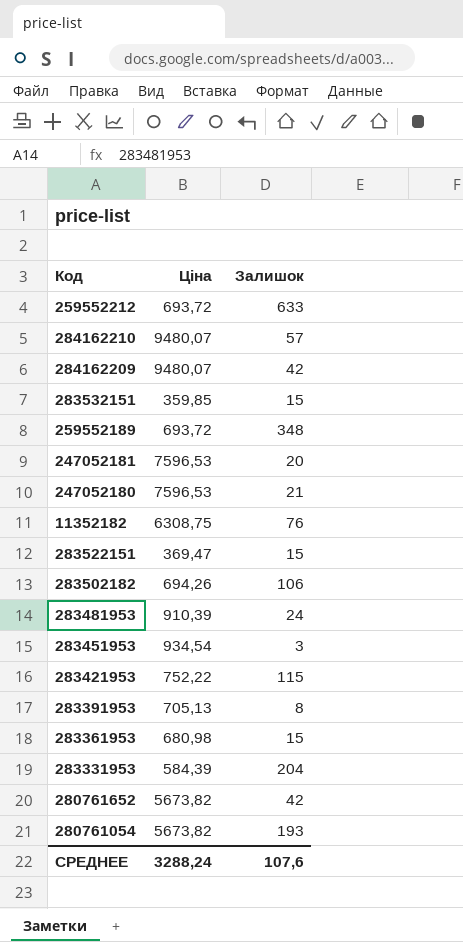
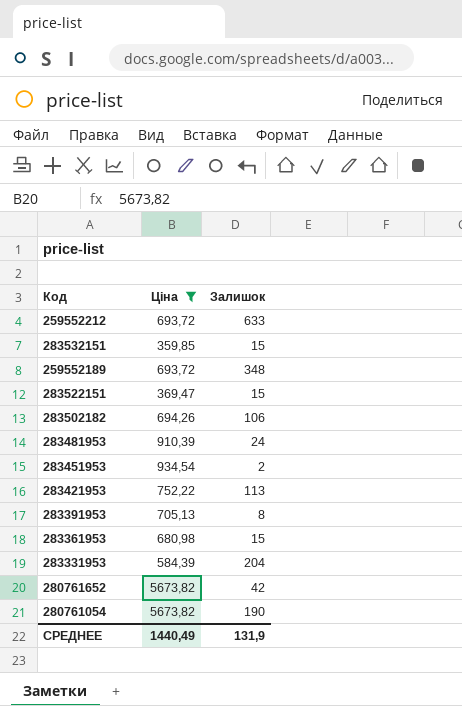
filter: none -> Ціна <= 5673,82
283451953 | Залишок: 3 -> 2
283421953 | Залишок: 115 -> 113
280761054 | Залишок: 193 -> 190
СРЕДНЕЕ | Ціна: 3288,24 -> 1440,49
СРЕДНЕЕ | Залишок: 107,6 -> 131,9

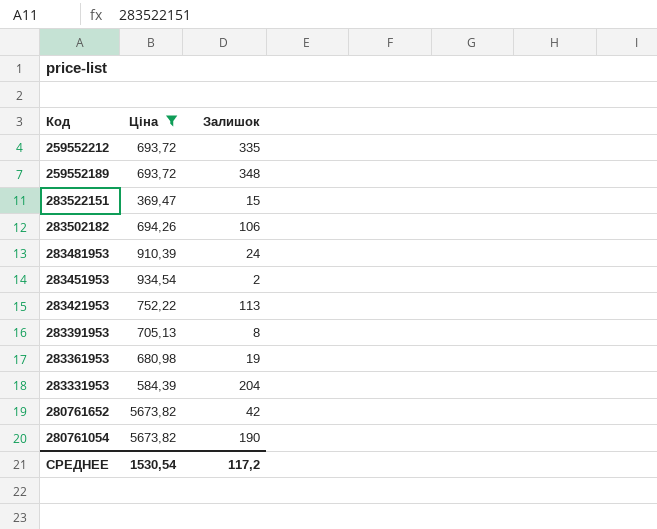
row 283532151: 359,85 | 15 -> none
259552212 | Залишок: 633 -> 335
283361953 | Залишок: 15 -> 19
СРЕДНЕЕ | Ціна: 1440,49 -> 1530,54
СРЕДНЕЕ | Залишок: 131,9 -> 117,2

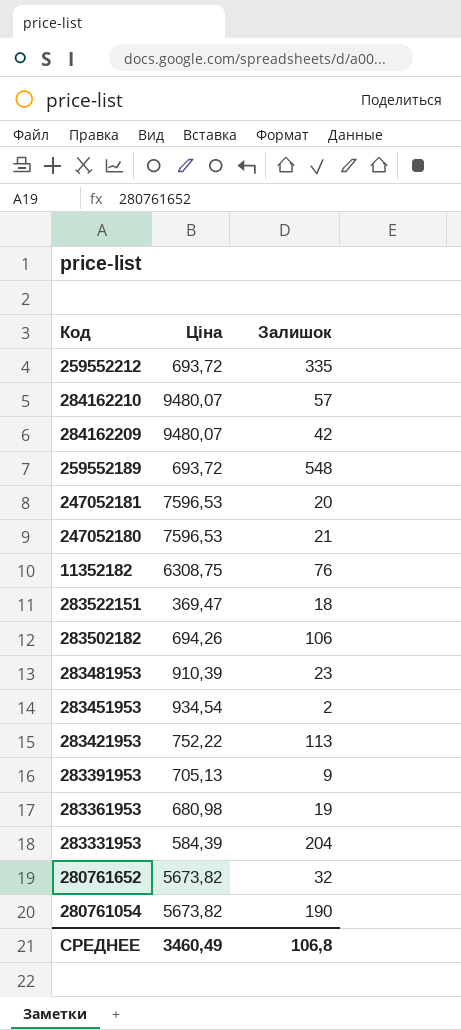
filter: Ціна <= 5673,82 -> none
259552189 | Залишок: 348 -> 548
283522151 | Залишок: 15 -> 18
283481953 | Залишок: 24 -> 23
283391953 | Залишок: 8 -> 9
280761652 | Залишок: 42 -> 32
СРЕДНЕЕ | Ціна: 1530,54 -> 3460,49
СРЕДНЕЕ | Залишок: 117,2 -> 106,8

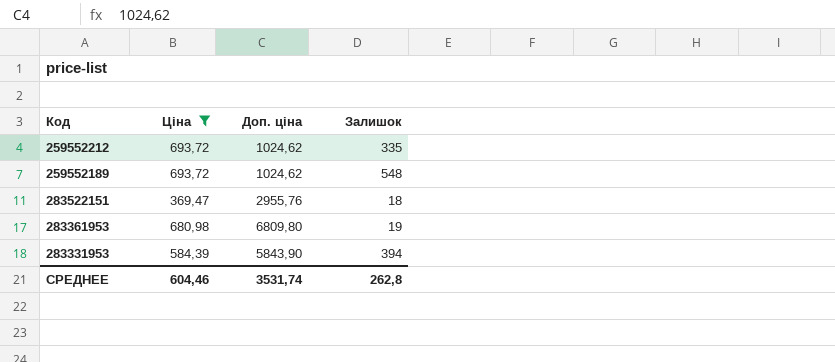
filter: none -> Ціна <= 693,72
column Доп. ціна | position: none -> 3
283331953 | Залишок: 204 -> 394
СРЕДНЕЕ | Ціна: 3460,49 -> 604,46
СРЕДНЕЕ | Залишок: 106,8 -> 262,8

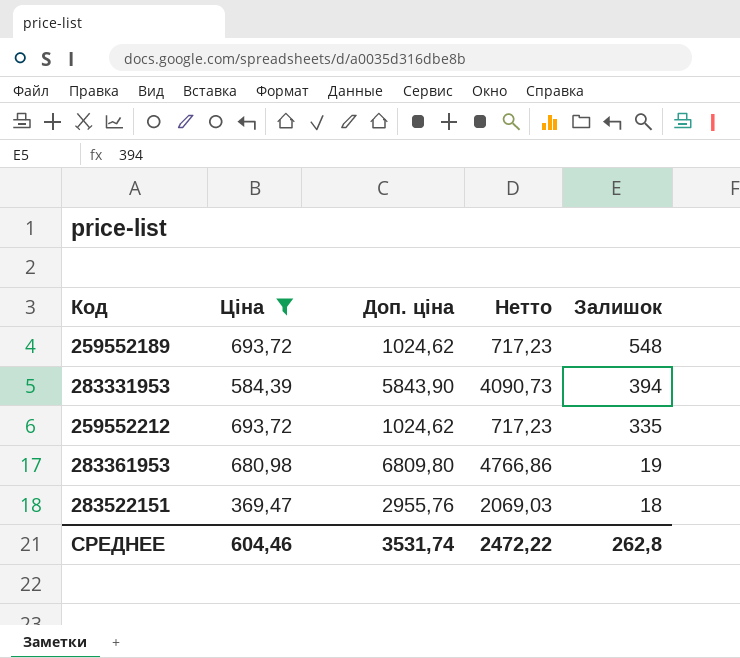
row order: none -> Залишок descending
column Нетто | formula: none -> [Доп. ціна] * 0,7

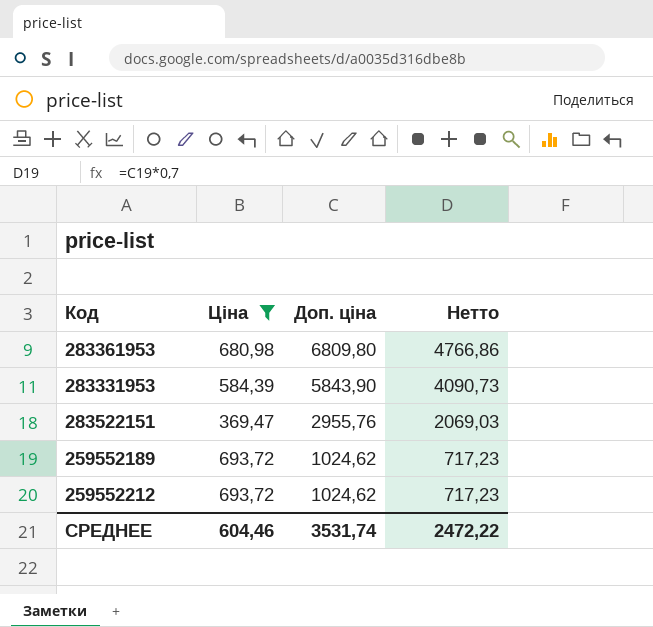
row order: Залишок descending -> Доп. ціна descending
column Залишок | position: 5 -> none

